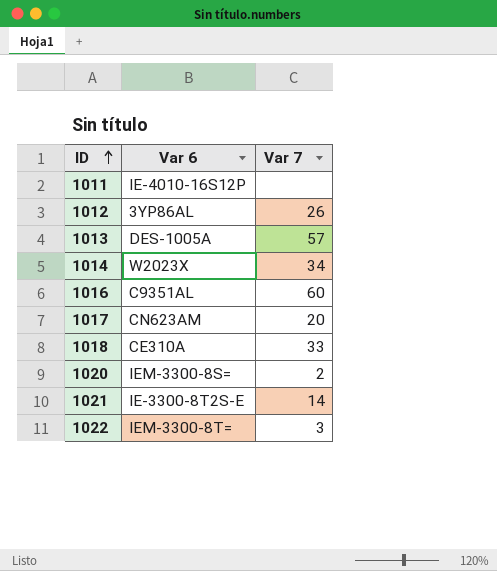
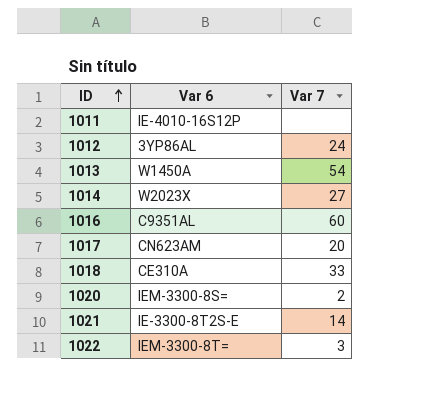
1012 | Var 7: 26 -> 24
1013 | Var 6: DES-1005A -> W1450A
1013 | Var 7: 57 -> 54
1014 | Var 7: 34 -> 27

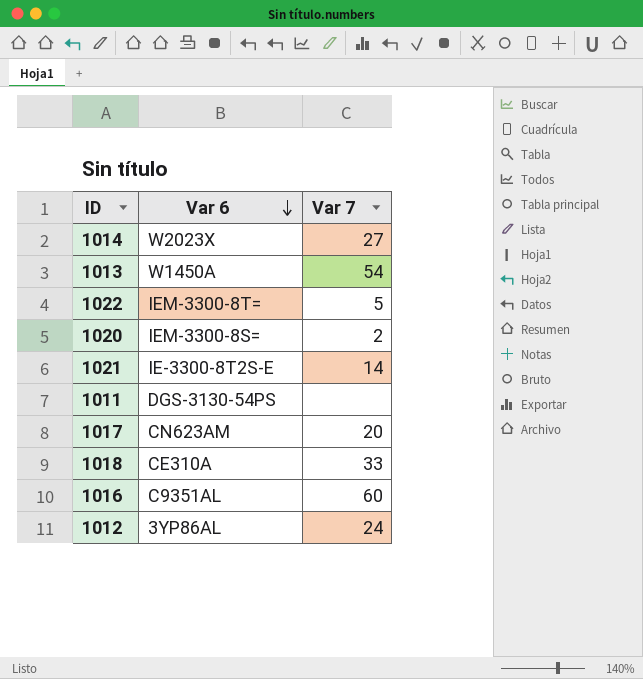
row order: ID ascending -> Var 6 descending
1022 | Var 7: 3 -> 5
1011 | Var 6: IE-4010-16S12P -> DGS-3130-54PS

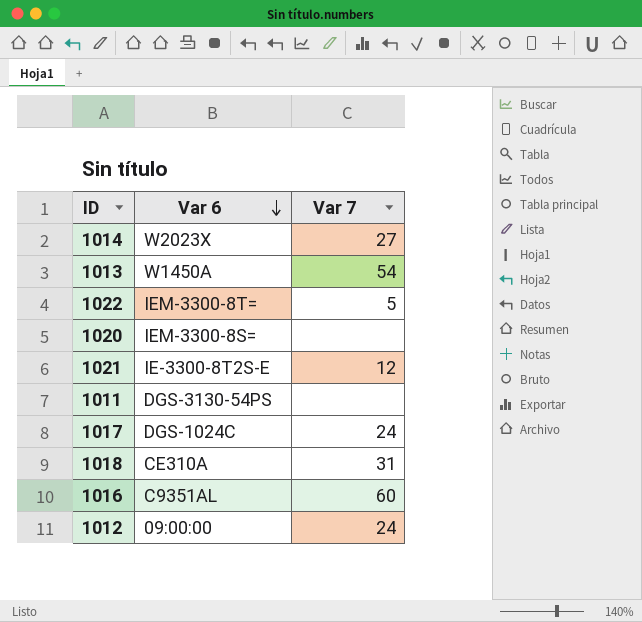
1020 | Var 7: 2 -> none
1021 | Var 7: 14 -> 12
1017 | Var 6: CN623AM -> DGS-1024C
1017 | Var 7: 20 -> 24
1018 | Var 7: 33 -> 31
1012 | Var 6: 3YP86AL -> 09:00:00

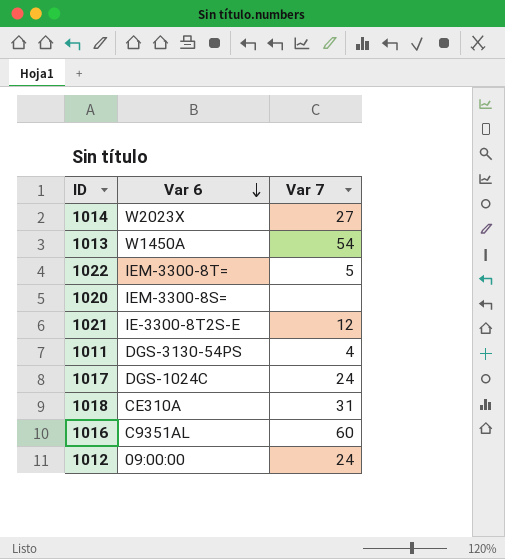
1011 | Var 7: none -> 4

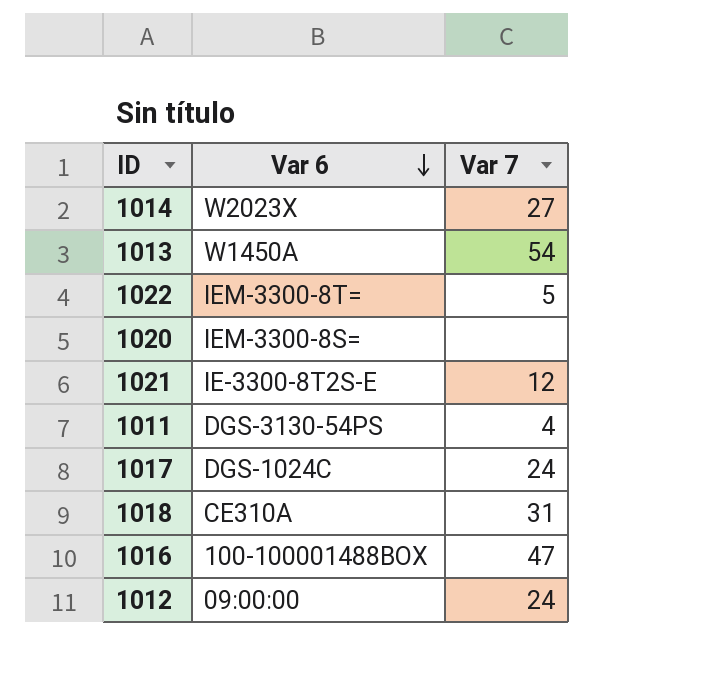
1016 | Var 6: C9351AL -> 100-100001488BOX
1016 | Var 7: 60 -> 47

